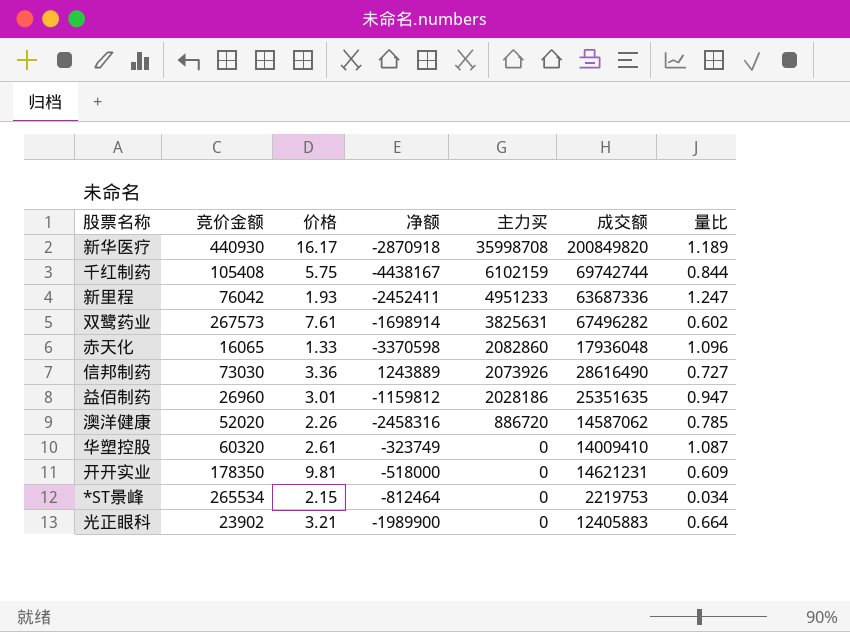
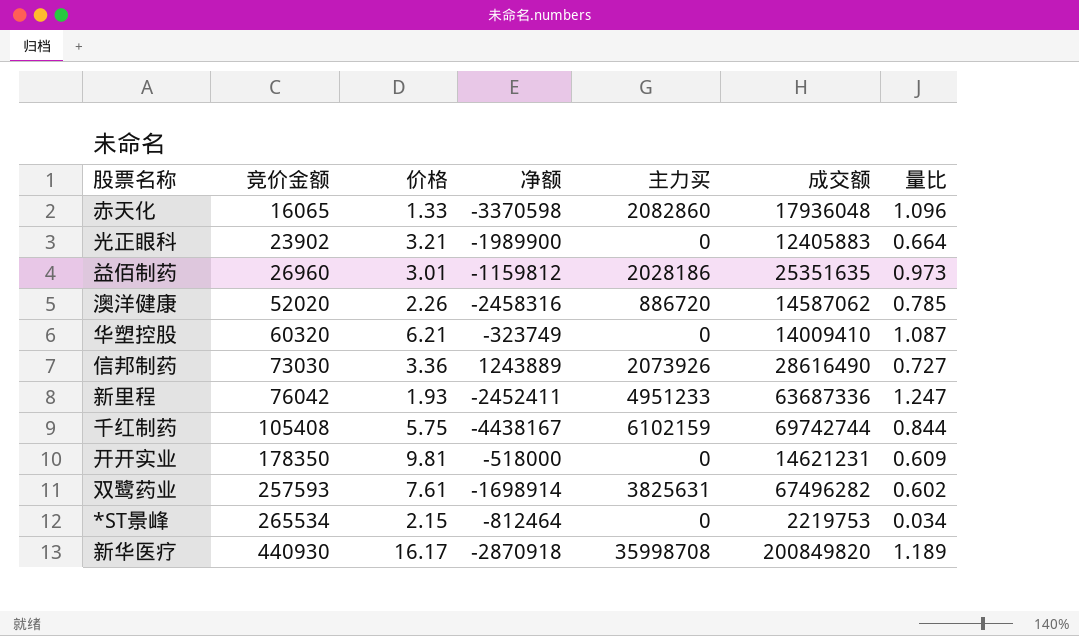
row order: 主力买 descending -> 竞价金额 ascending
益佰制药 | 量比: 0.947 -> 0.973
华塑控股 | 价格: 2.61 -> 6.21
双鹭药业 | 竞价金额: 267573 -> 257593

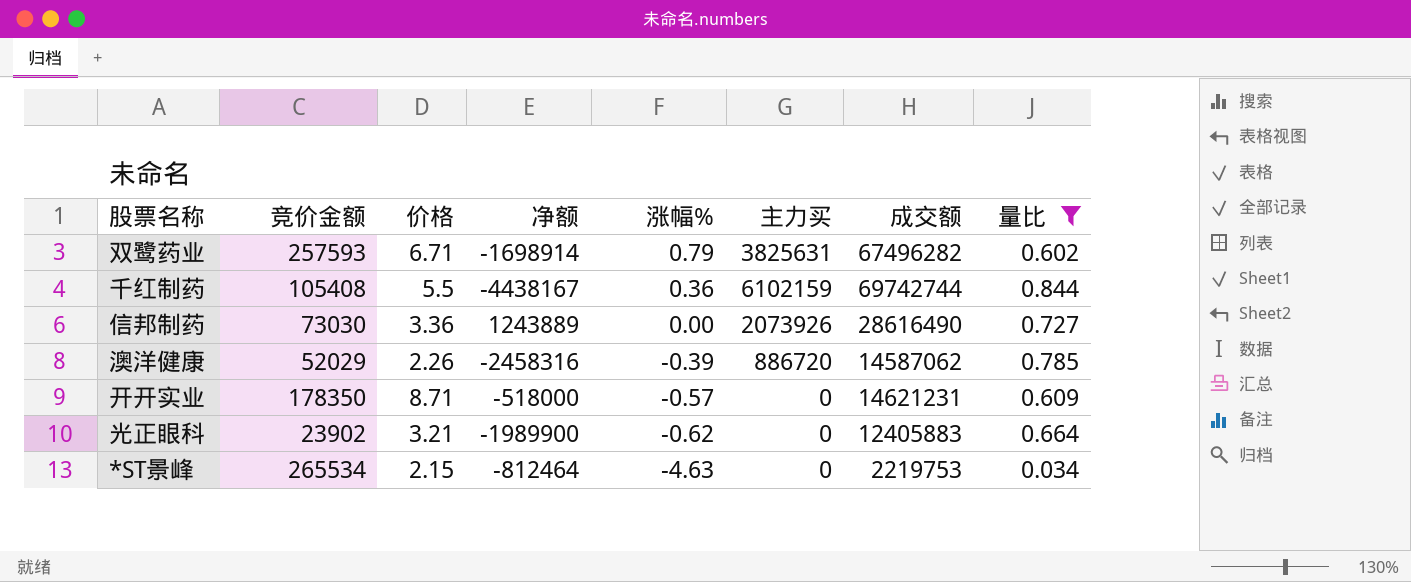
filter: none -> 量比 <= 0.844
row order: 竞价金额 ascending -> 涨幅% descending
column 涨幅% | position: none -> 5
双鹭药业 | 价格: 7.61 -> 6.71
千红制药 | 价格: 5.75 -> 5.5
澳洋健康 | 竞价金额: 52020 -> 52029
开开实业 | 价格: 9.81 -> 8.71

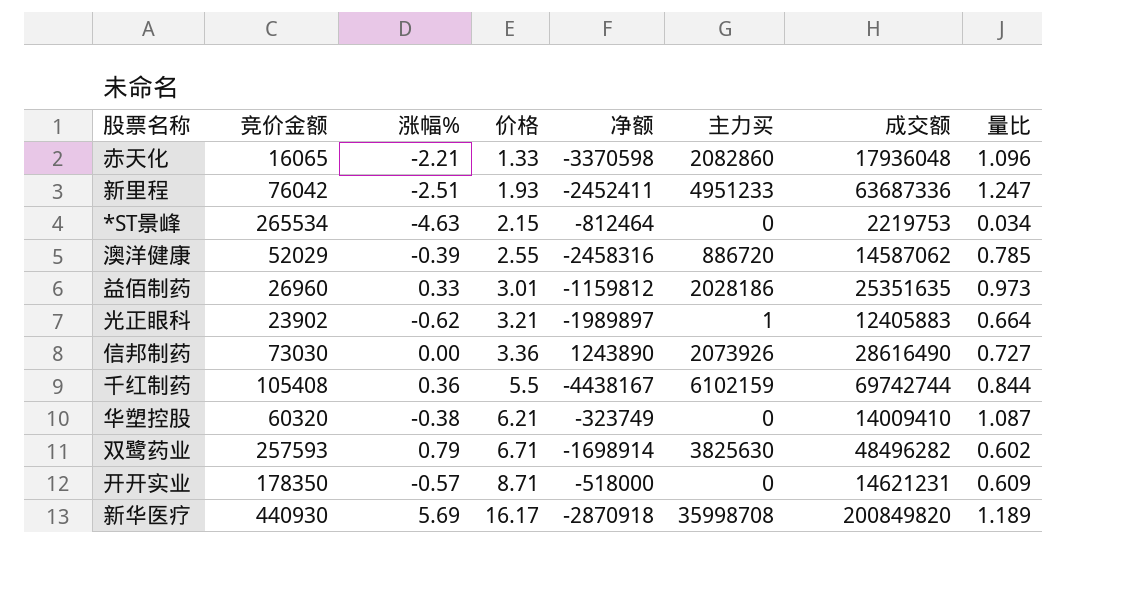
filter: 量比 <= 0.844 -> none
row order: 涨幅% descending -> 价格 ascending
column 涨幅% | position: 5 -> 3
澳洋健康 | 价格: 2.26 -> 2.55
光正眼科 | 净额: -1989900 -> -1989897
光正眼科 | 主力买: 0 -> 1
信邦制药 | 净额: 1243889 -> 1243890
双鹭药业 | 主力买: 3825631 -> 3825630
双鹭药业 | 成交额: 67496282 -> 48496282

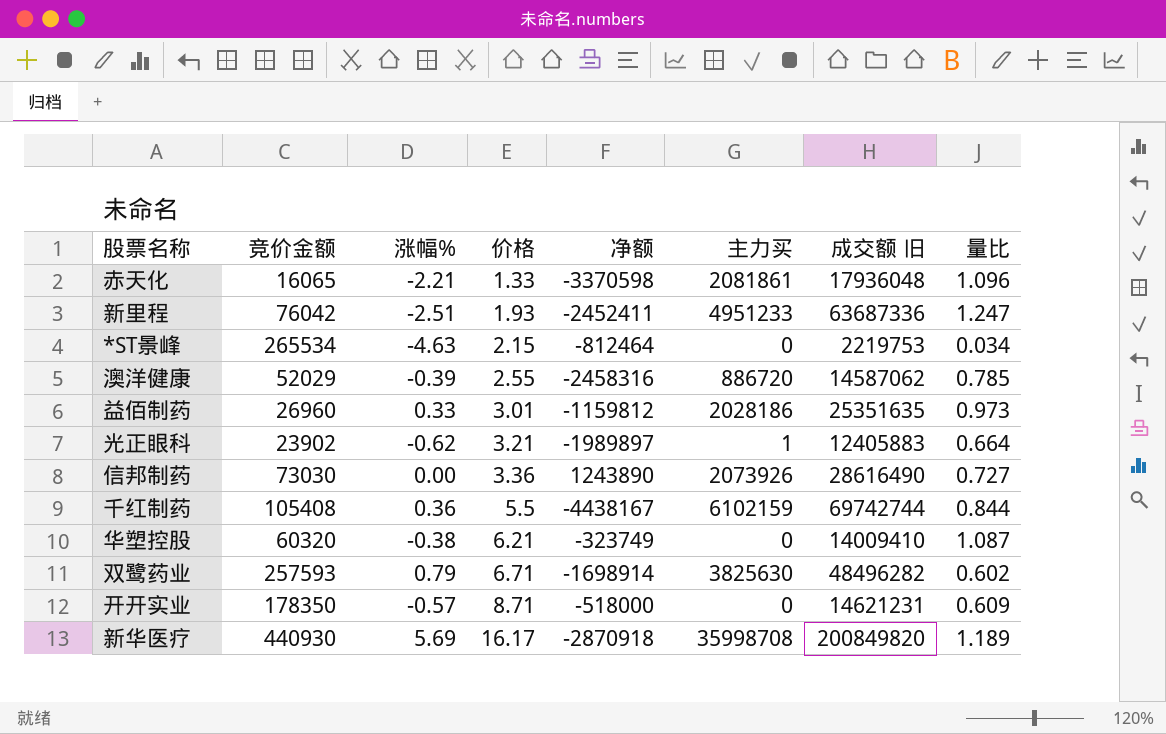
column name: 成交额 -> 成交额 旧
赤天化 | 主力买: 2082860 -> 2081861

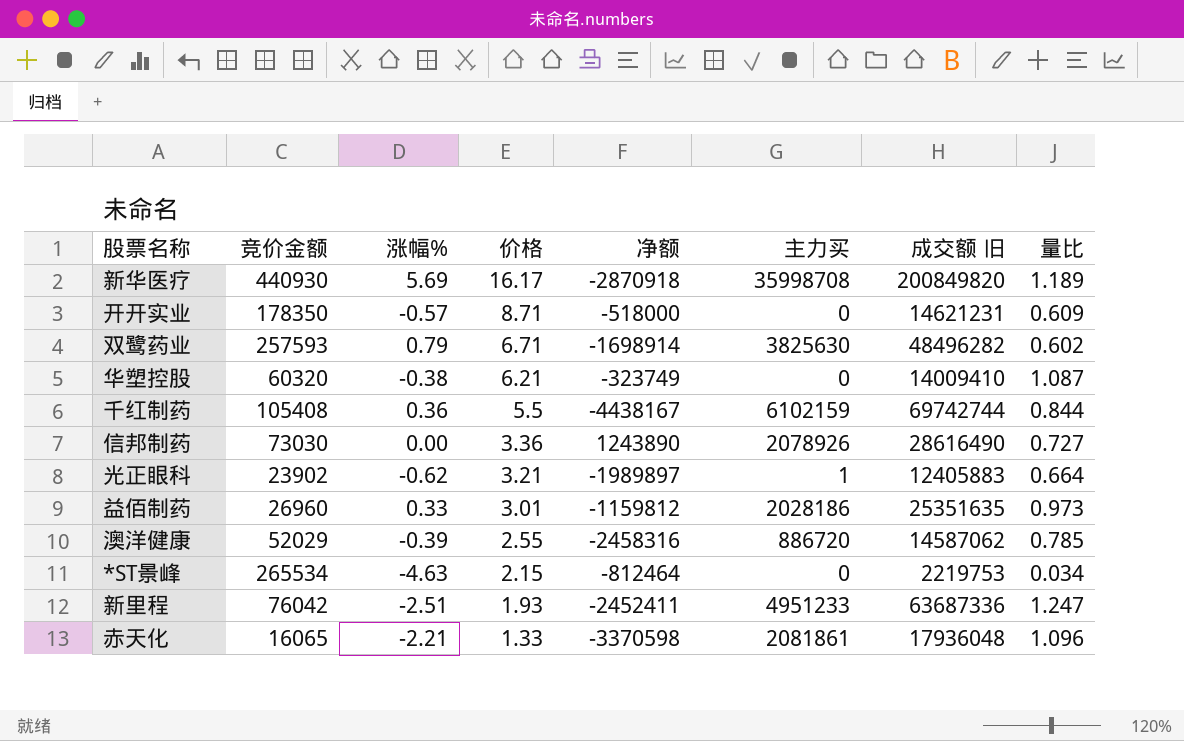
row order: 价格 ascending -> 价格 descending
信邦制药 | 主力买: 2073926 -> 2078926

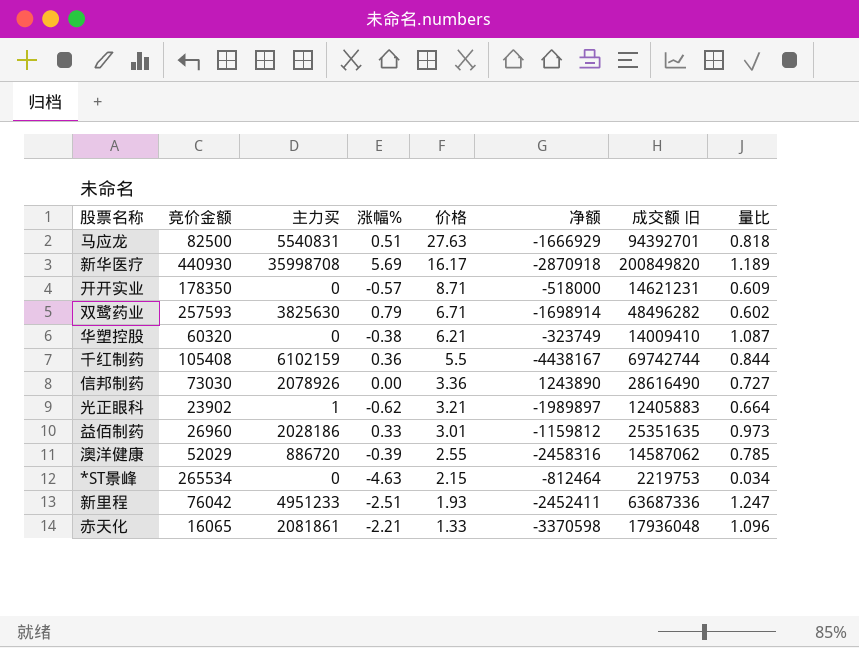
column 主力买 | position: 6 -> 3
row 马应龙: none -> 82500 | 5540831 | 0.51 | 27.63 | -1666929 | 94392701 | 0.818

